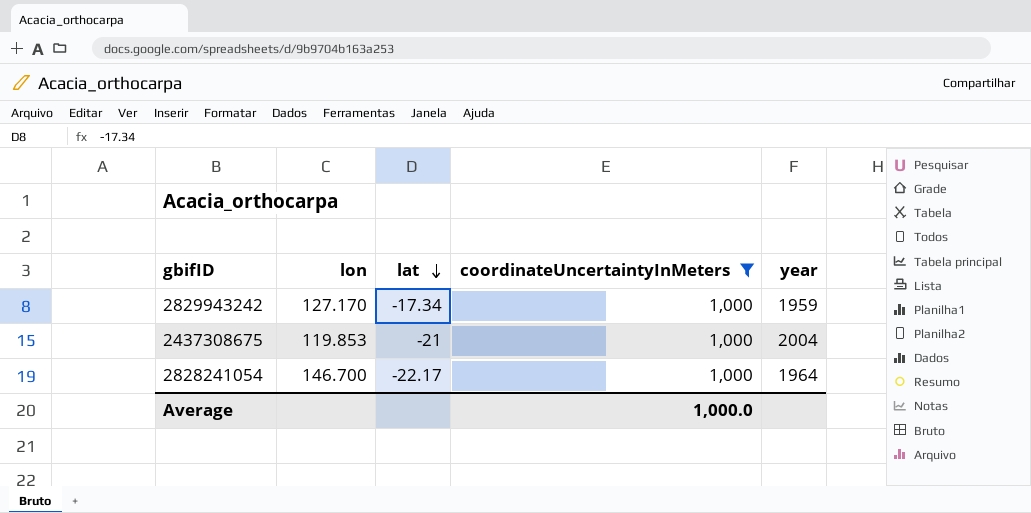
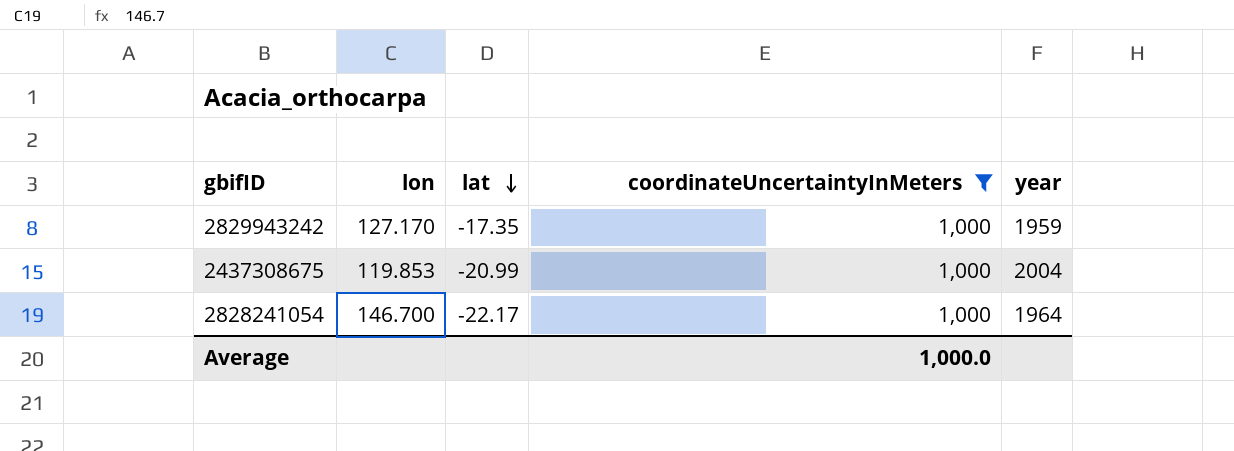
2829943242 | lat: -17.34 -> -17.35
2437308675 | lat: -21 -> -20.99

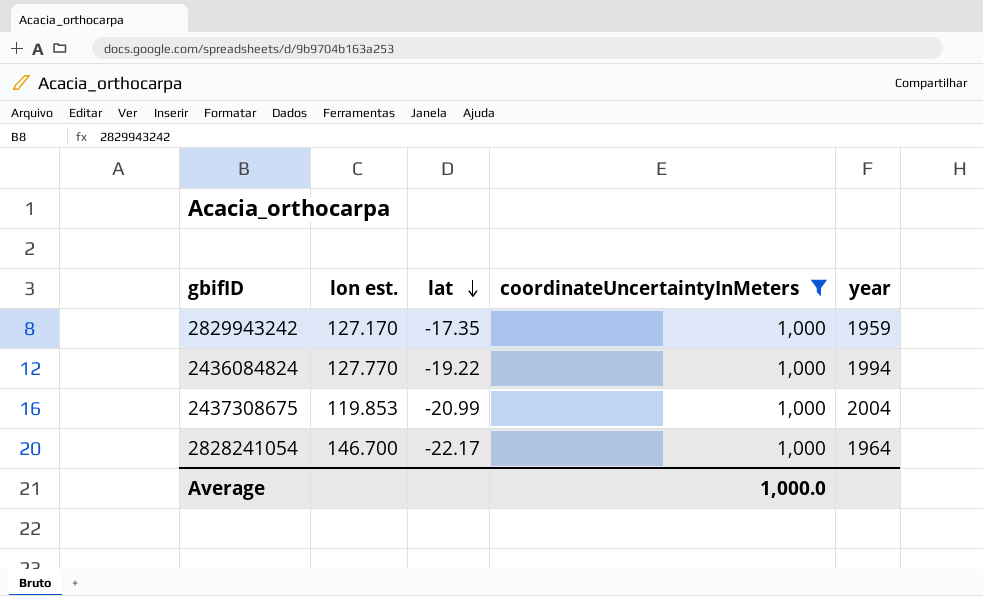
column name: lon -> lon est.
row 2436084824: none -> 127.770 | -19.22 | 1,000 | 1994

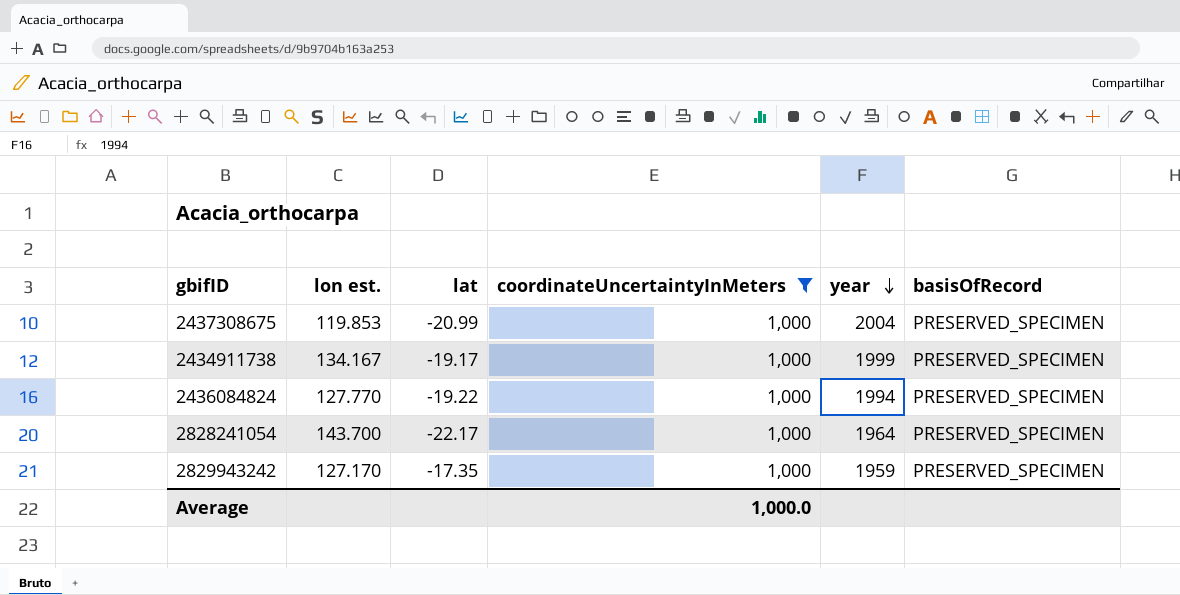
row order: lat descending -> year descending
column basisOfRecord | position: none -> 6
row 2434911738: none -> 134.167 | -19.17 | 1,000 | 1999 | PRESERVED_SPECIMEN
2828241054 | lon est.: 146.700 -> 143.700

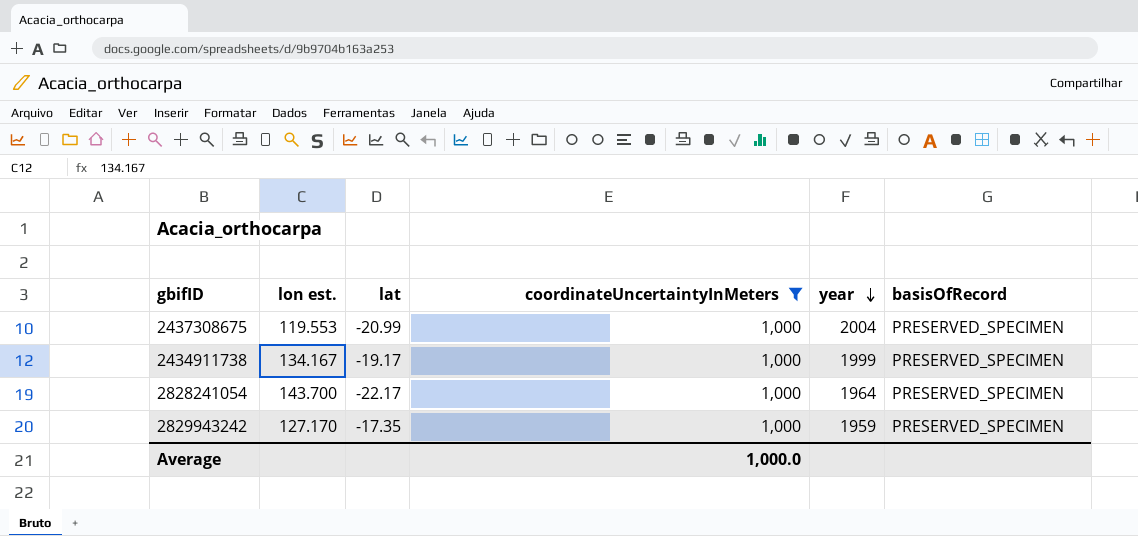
row 2436084824: 127.770 | -19.22 | 1,000 | 1994 | PRESERVED_SPECIMEN -> none
2437308675 | lon est.: 119.853 -> 119.553

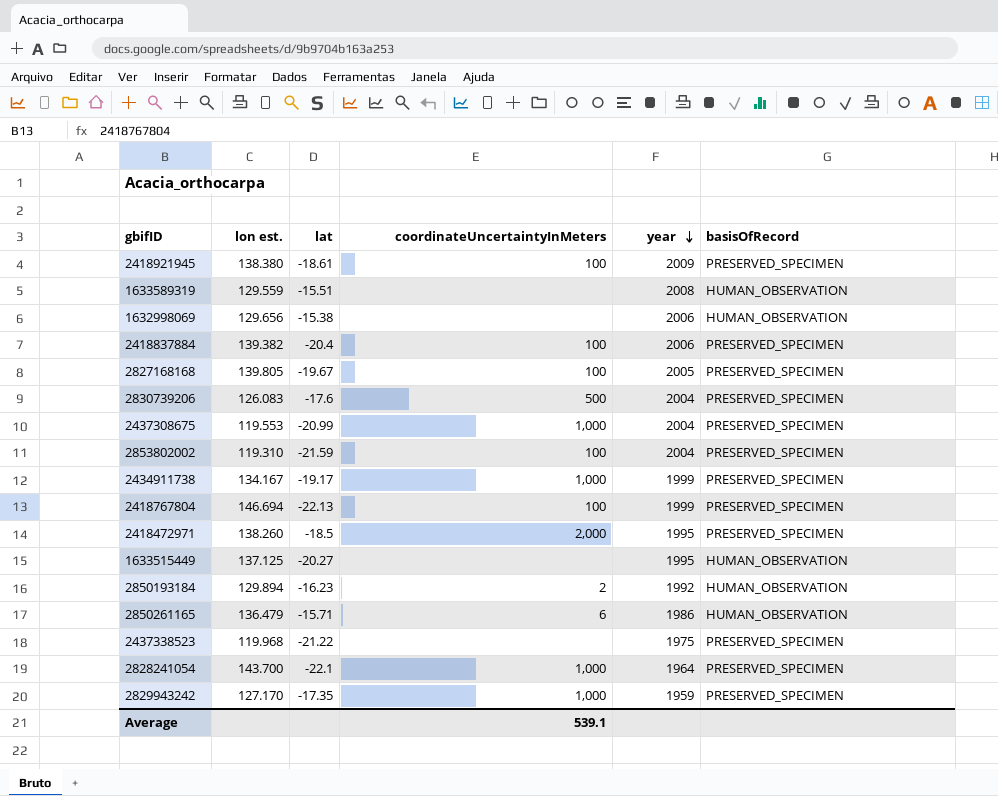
filter: coordinateUncertaintyInMeters = 1,000 -> none
2828241054 | lat: -22.17 -> -22.1
Average | coordinateUncertaintyInMeters: 1,000.0 -> 539.1

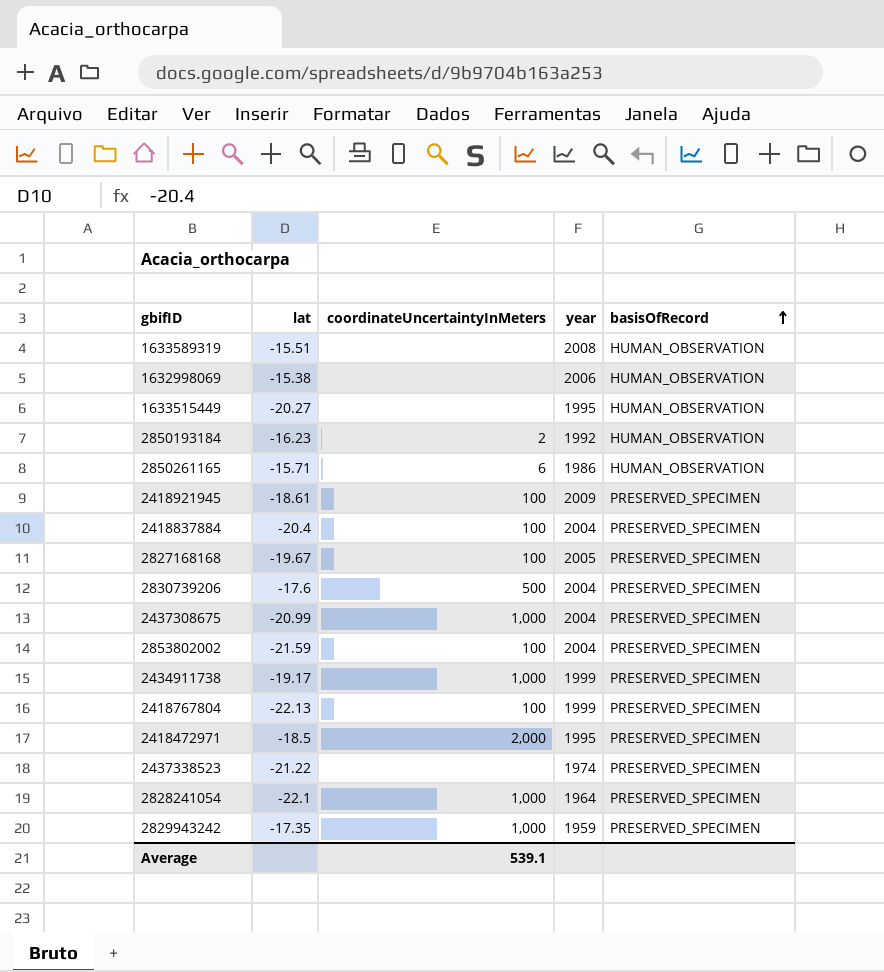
row order: year descending -> basisOfRecord ascending
column lon est. | position: 2 -> none
2418837884 | year: 2006 -> 2004
2437338523 | year: 1975 -> 1974

